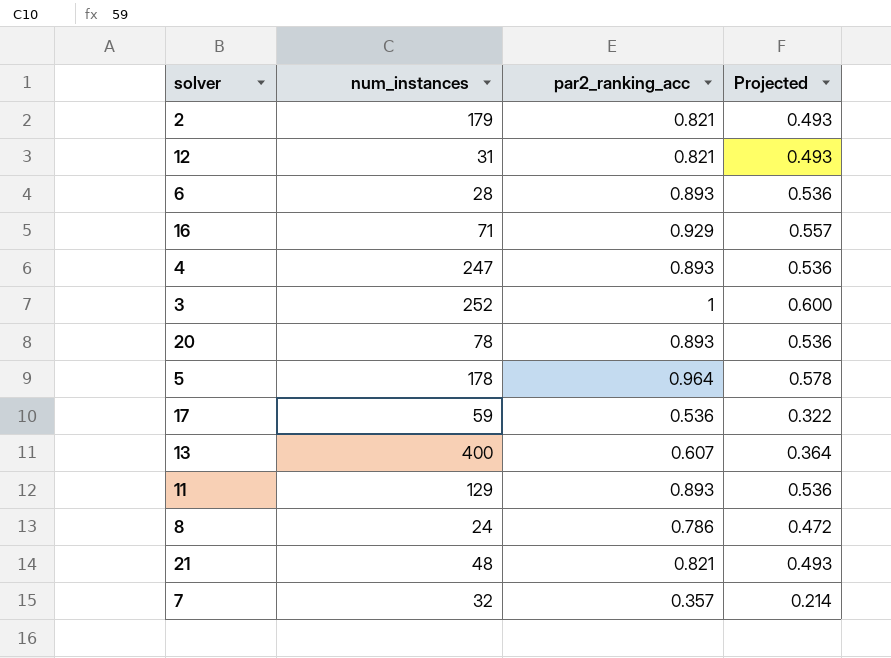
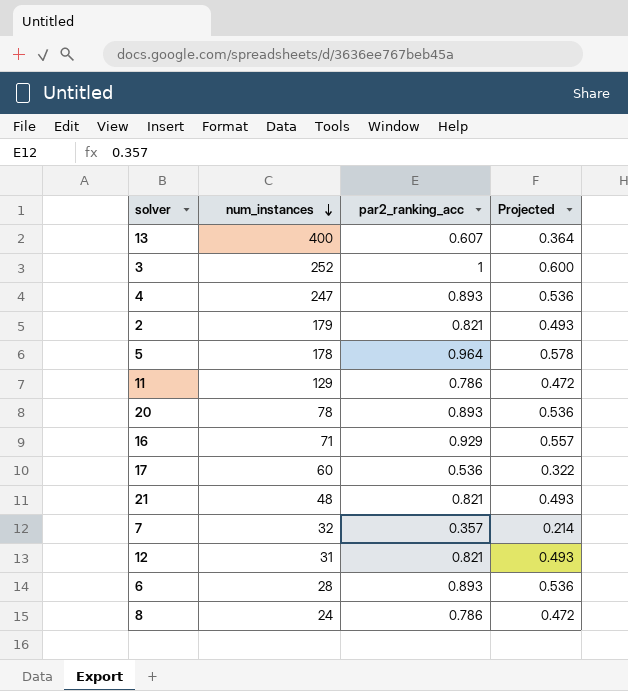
row order: none -> num_instances descending
11 | par2_ranking_acc: 0.893 -> 0.786
11 | Projected: 0.536 -> 0.472
17 | num_instances: 59 -> 60

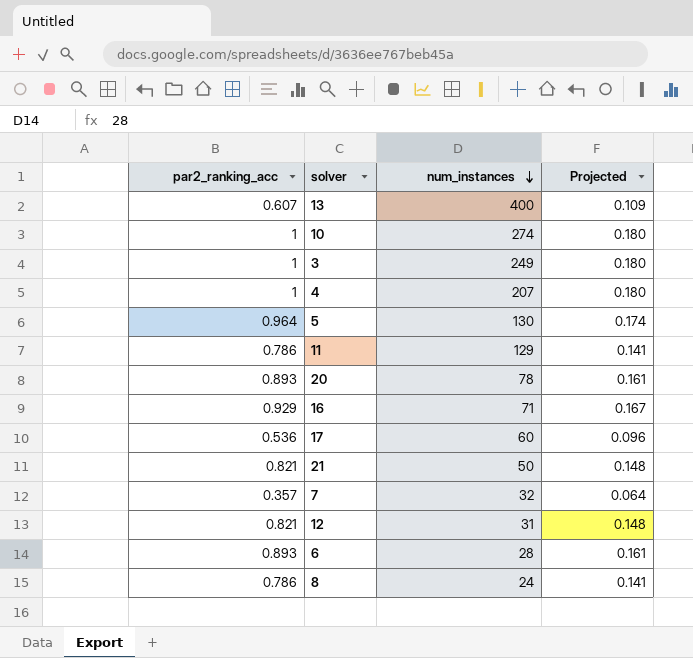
column par2_ranking_acc | position: 3 -> 1
column Projected | formula: [par2_ranking_acc] * 0.6 -> [par2_ranking_acc] * 0.18
row 2: 179 | 0.821 | 0.493 -> none
row 10: none -> 1 | 274 | 0.180
3 | num_instances: 252 -> 249
4 | par2_ranking_acc: 0.893 -> 1
4 | num_instances: 247 -> 207
5 | num_instances: 178 -> 130
21 | num_instances: 48 -> 50

